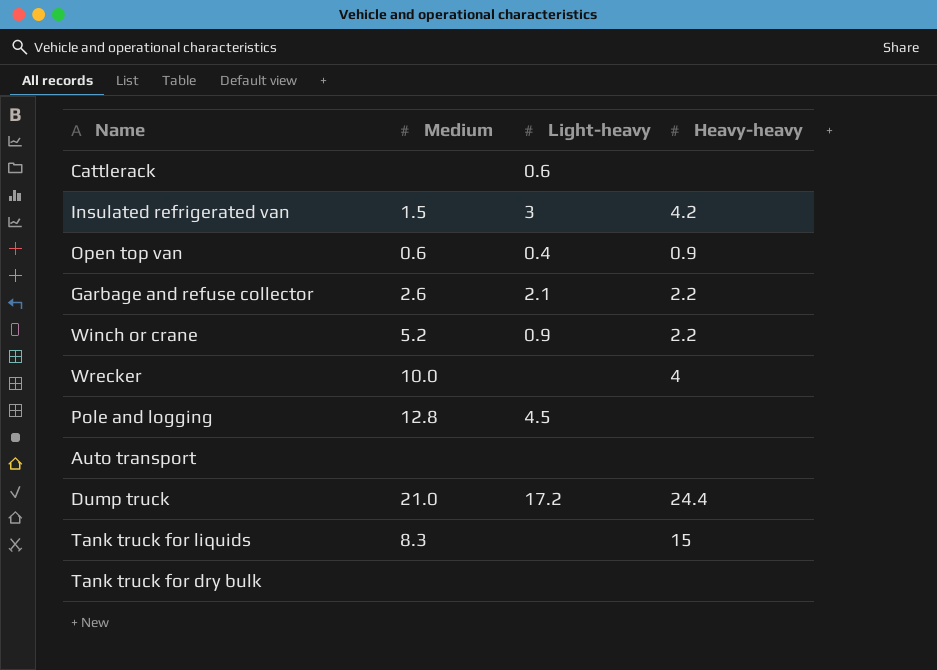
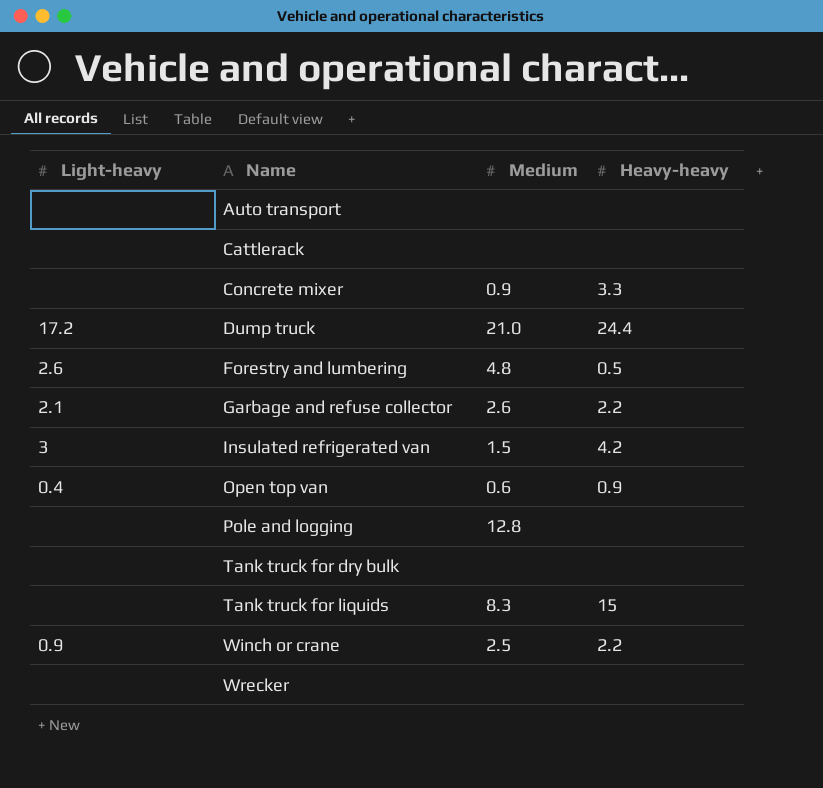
row order: none -> Name ascending
column Light-heavy | position: 3 -> 1
Cattlerack | Light-heavy: 0.6 -> none
row Concrete mixer: none -> none | 0.9 | 3.3
row Forestry and lumbering: none -> 2.6 | 4.8 | 0.5
Pole and logging | Light-heavy: 4.5 -> none
Winch or crane | Medium: 5.2 -> 2.5
Wrecker | Medium: 10.0 -> none
Wrecker | Heavy-heavy: 4 -> none

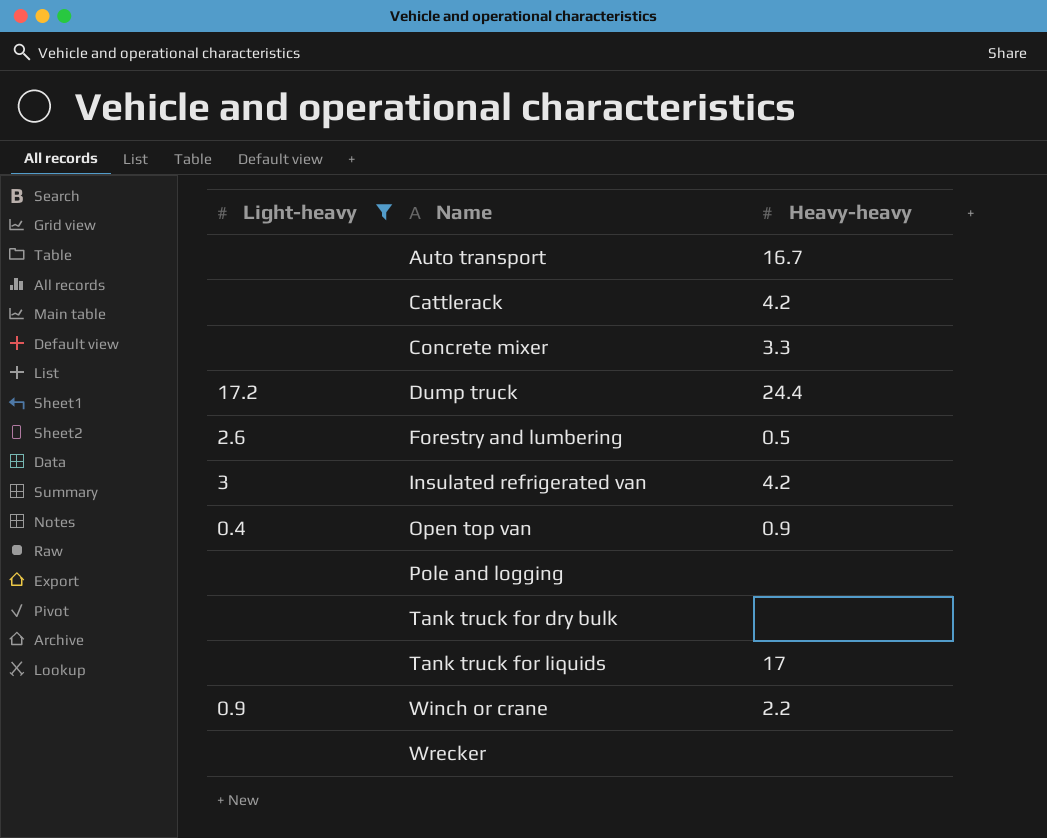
filter: none -> Light-heavy != 2.1
column Medium | position: 3 -> none
Auto transport | Heavy-heavy: none -> 16.7
Cattlerack | Heavy-heavy: none -> 4.2
Tank truck for liquids | Heavy-heavy: 15 -> 17

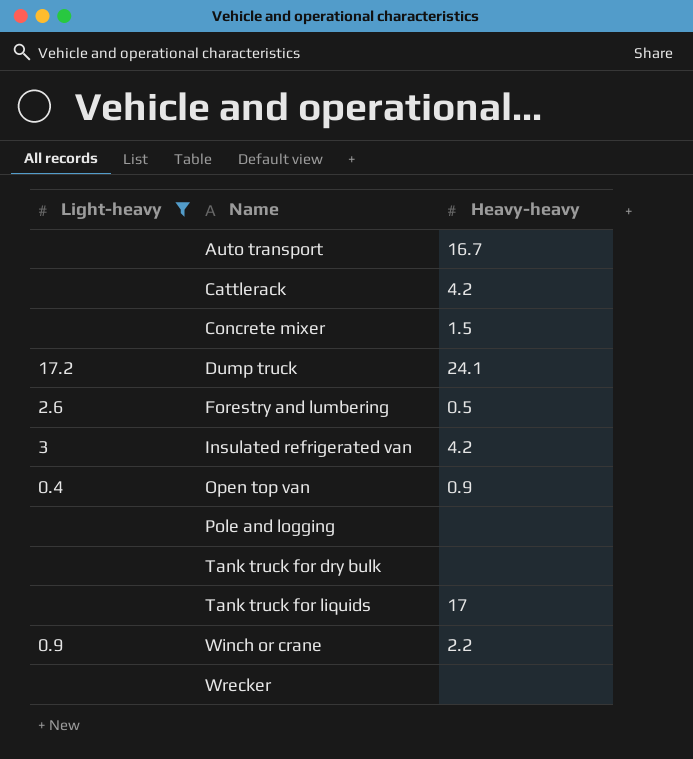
Concrete mixer | Heavy-heavy: 3.3 -> 1.5
Dump truck | Heavy-heavy: 24.4 -> 24.1

